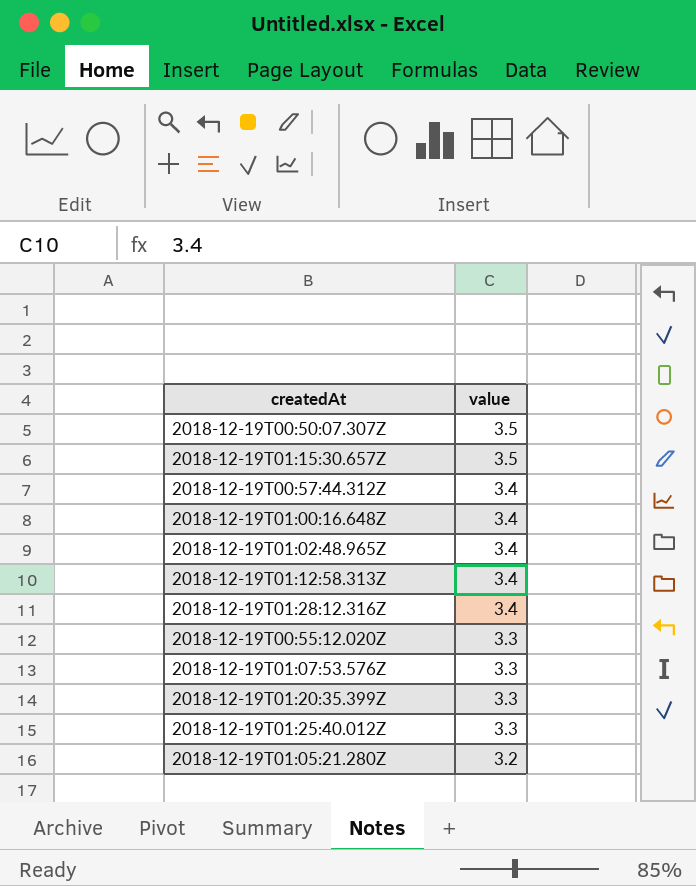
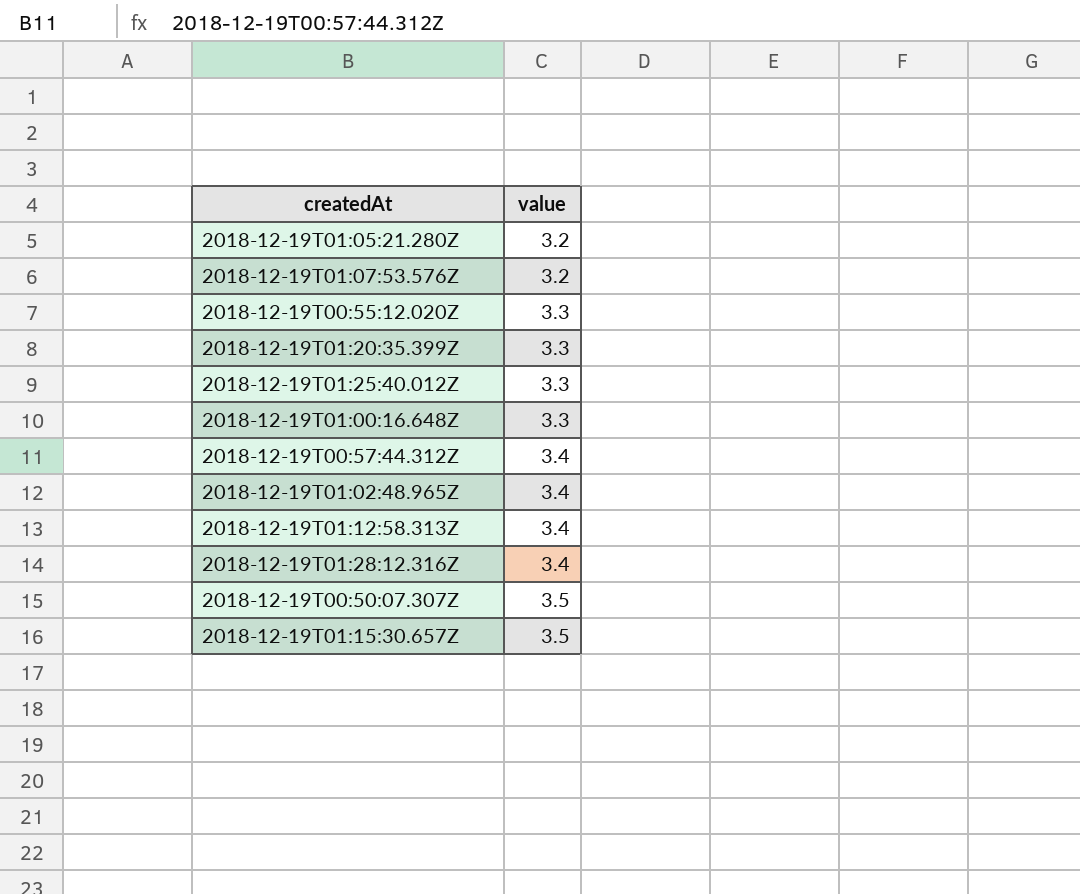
row order: value descending -> value ascending
2018-12-19T01:07:53.576Z | value: 3.3 -> 3.2
2018-12-19T01:00:16.648Z | value: 3.4 -> 3.3

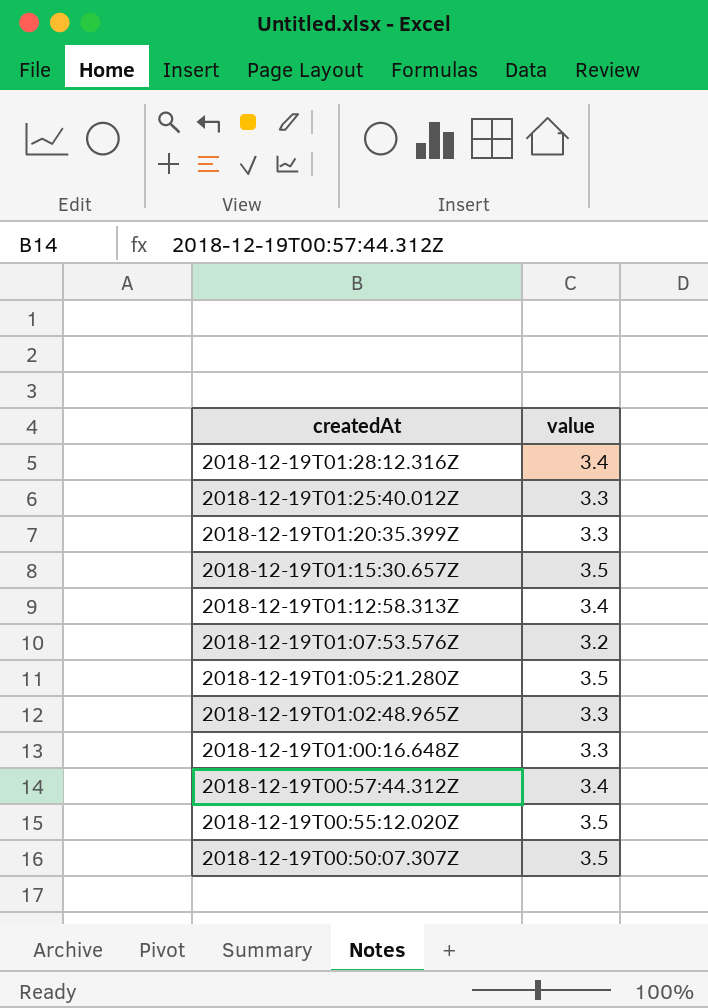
row order: value ascending -> createdAt descending
2018-12-19T01:05:21.280Z | value: 3.2 -> 3.5
2018-12-19T01:02:48.965Z | value: 3.4 -> 3.3
2018-12-19T00:55:12.020Z | value: 3.3 -> 3.5

